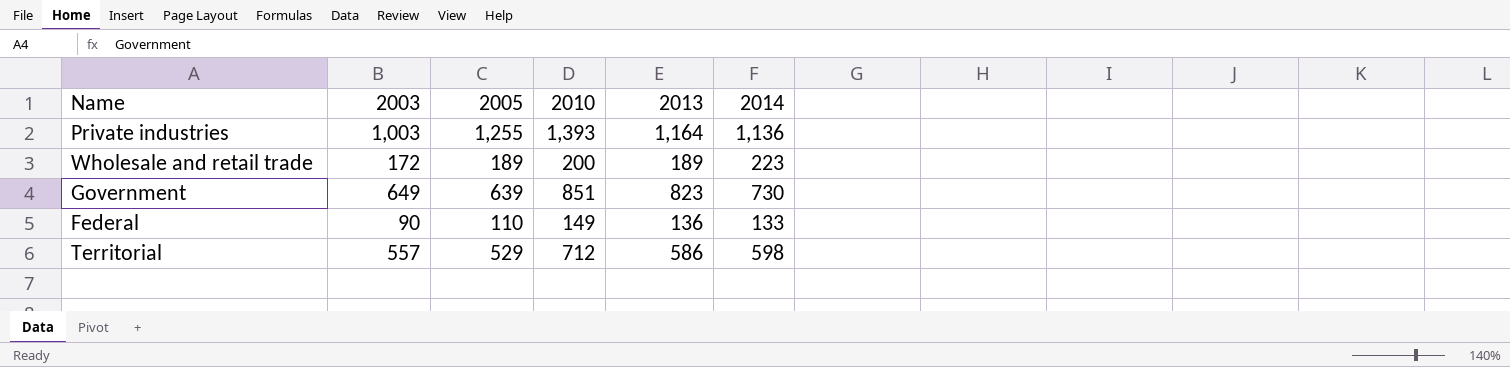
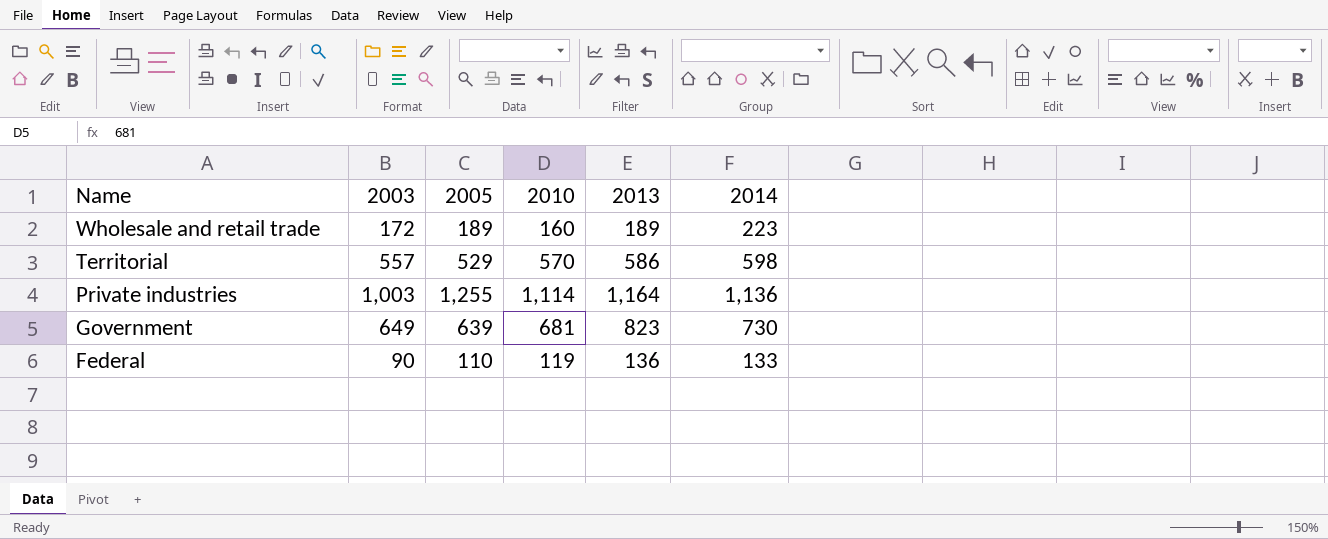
row order: none -> Name descending
Wholesale and retail trade | 2010: 200 -> 160
Territorial | 2010: 712 -> 570
Private industries | 2010: 1,393 -> 1,114
Government | 2010: 851 -> 681
Federal | 2010: 149 -> 119

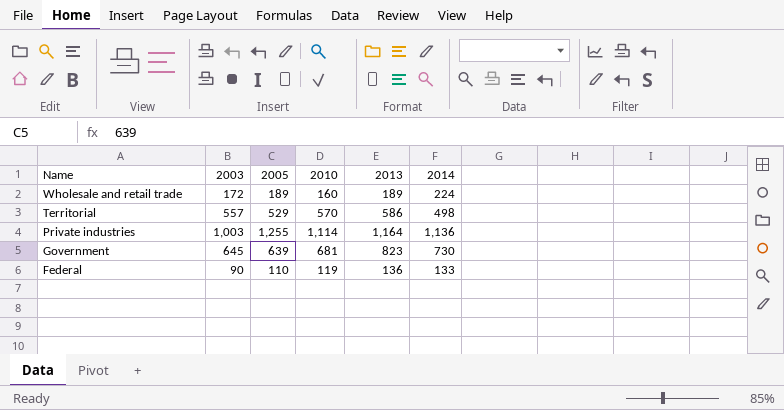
Wholesale and retail trade | 2014: 223 -> 224
Territorial | 2014: 598 -> 498
Government | 2003: 649 -> 645

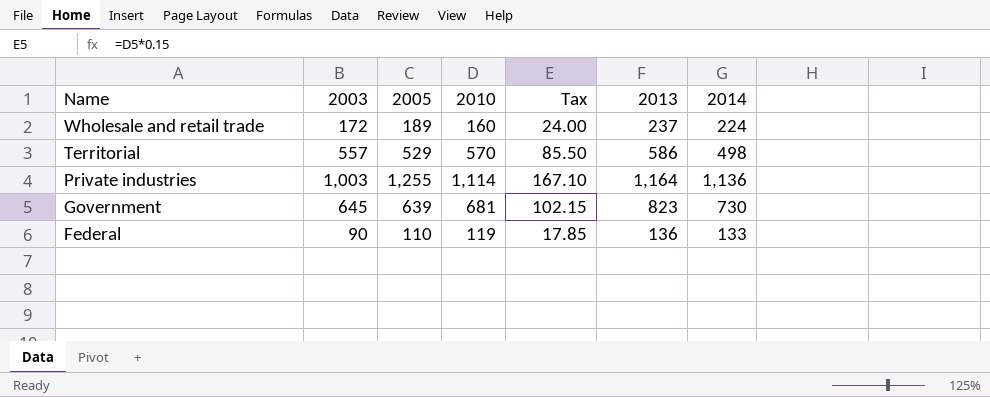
column Tax | formula: none -> [2010] * 0.15
Wholesale and retail trade | 2013: 189 -> 237

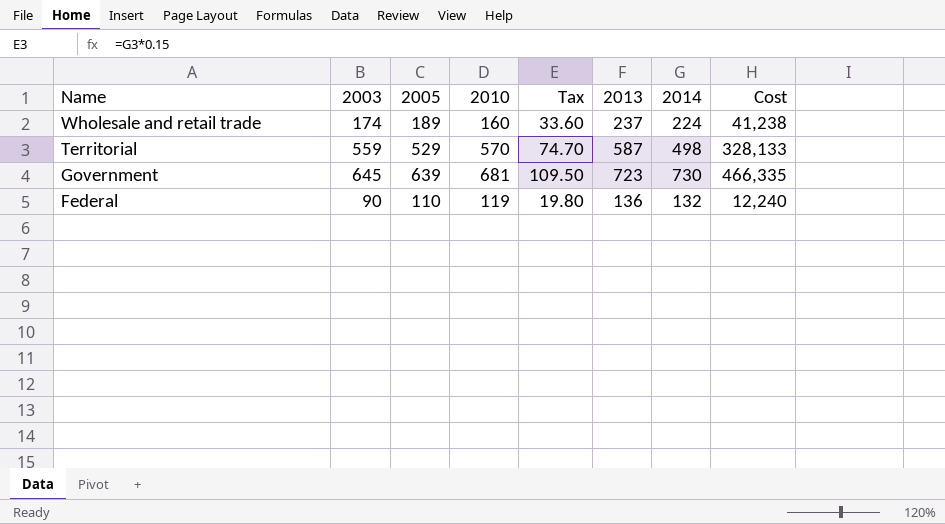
column Tax | formula: [2010] * 0.15 -> [2014] * 0.15
column Cost | formula: none -> [2003] * [2013]
row Private industries: 1,003 | 1,255 | 1,114 | 167.10 | 1,164 | 1,136 -> none
Wholesale and retail trade | 2003: 172 -> 174
Territorial | 2003: 557 -> 559
Territorial | 2013: 586 -> 587
Government | 2013: 823 -> 723
Federal | 2014: 133 -> 132

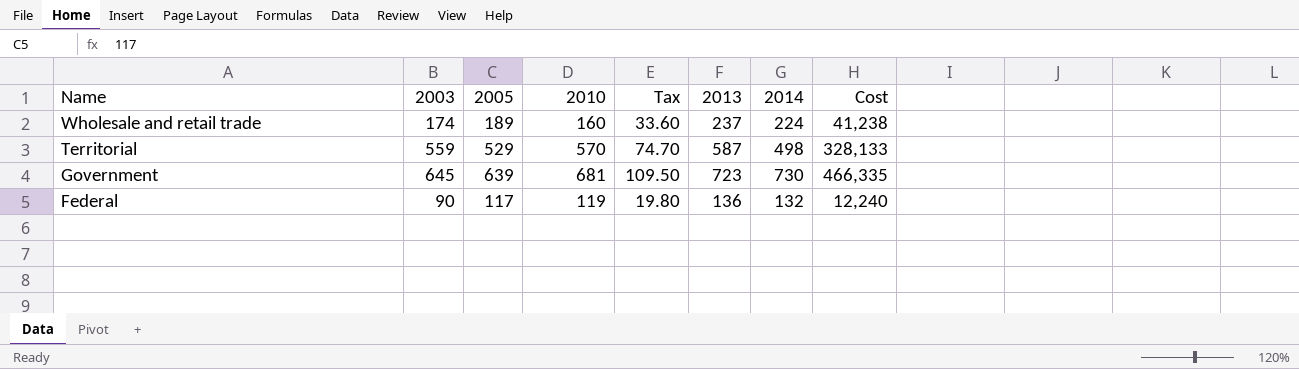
Federal | 2005: 110 -> 117

